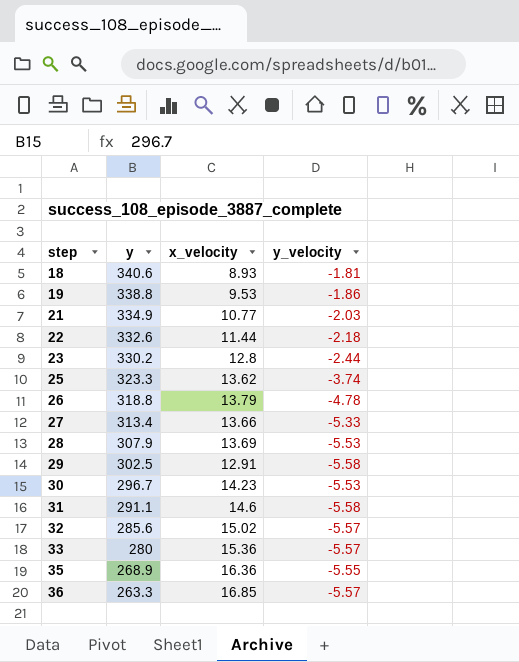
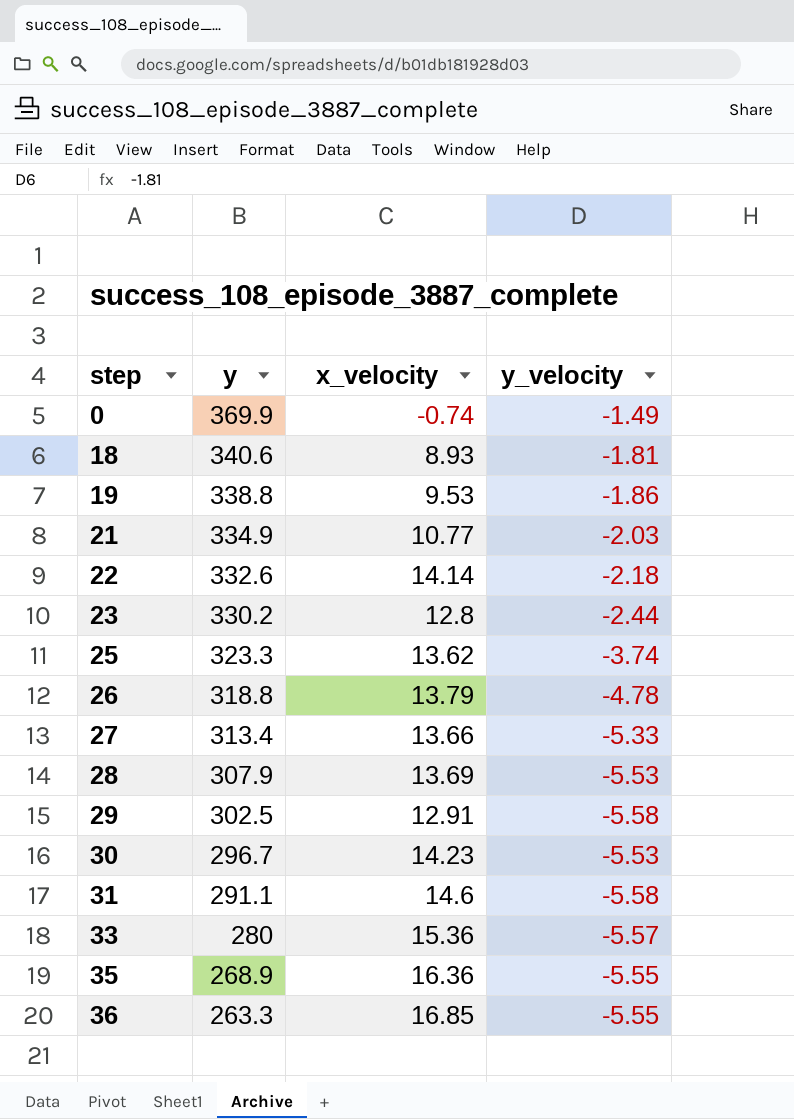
row 32: 285.6 | 15.02 | -5.57 -> none
row 0: none -> 369.9 | -0.74 | -1.49
22 | x_velocity: 11.44 -> 14.14
36 | y_velocity: -5.57 -> -5.55

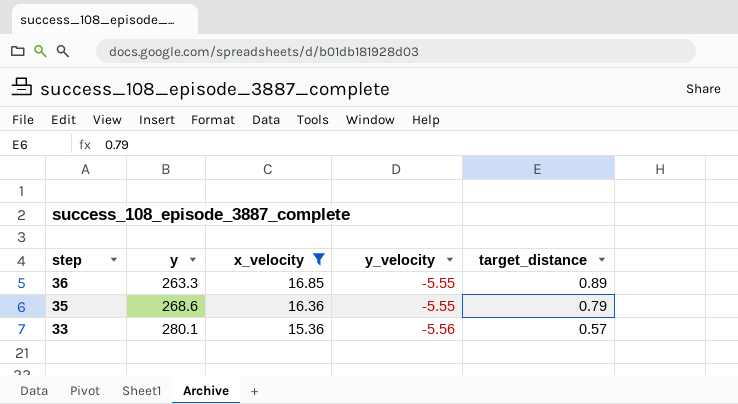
filter: none -> x_velocity >= 15.36
row order: step ascending -> step descending
column target_distance | position: none -> 5
35 | y: 268.9 -> 268.6
33 | y: 280 -> 280.1
33 | y_velocity: -5.57 -> -5.56

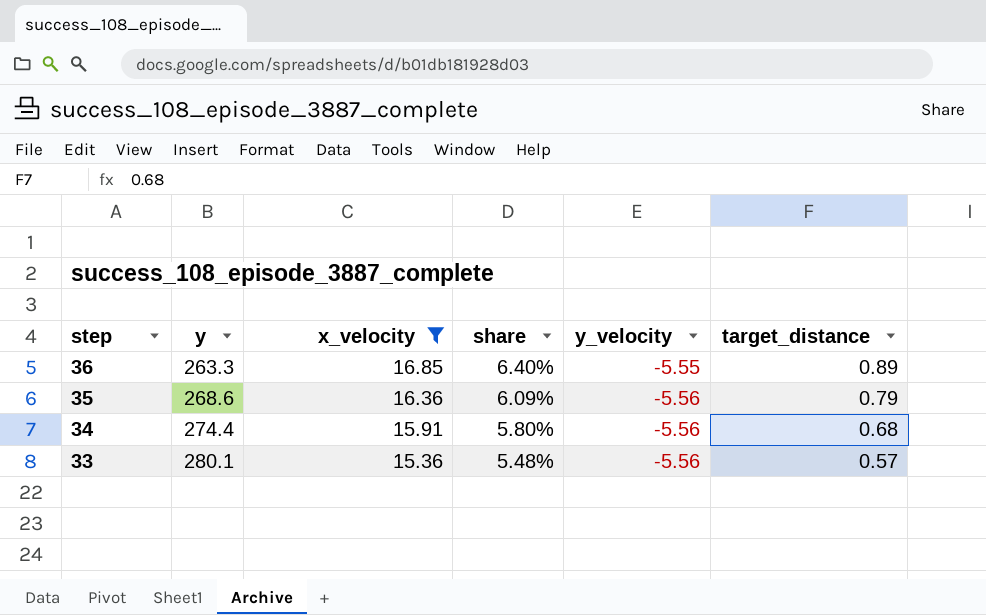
column share | formula: none -> [x_velocity] / [y]
35 | y_velocity: -5.55 -> -5.56
row 34: none -> 274.4 | 15.91 | 5.80% | -5.56 | 0.68

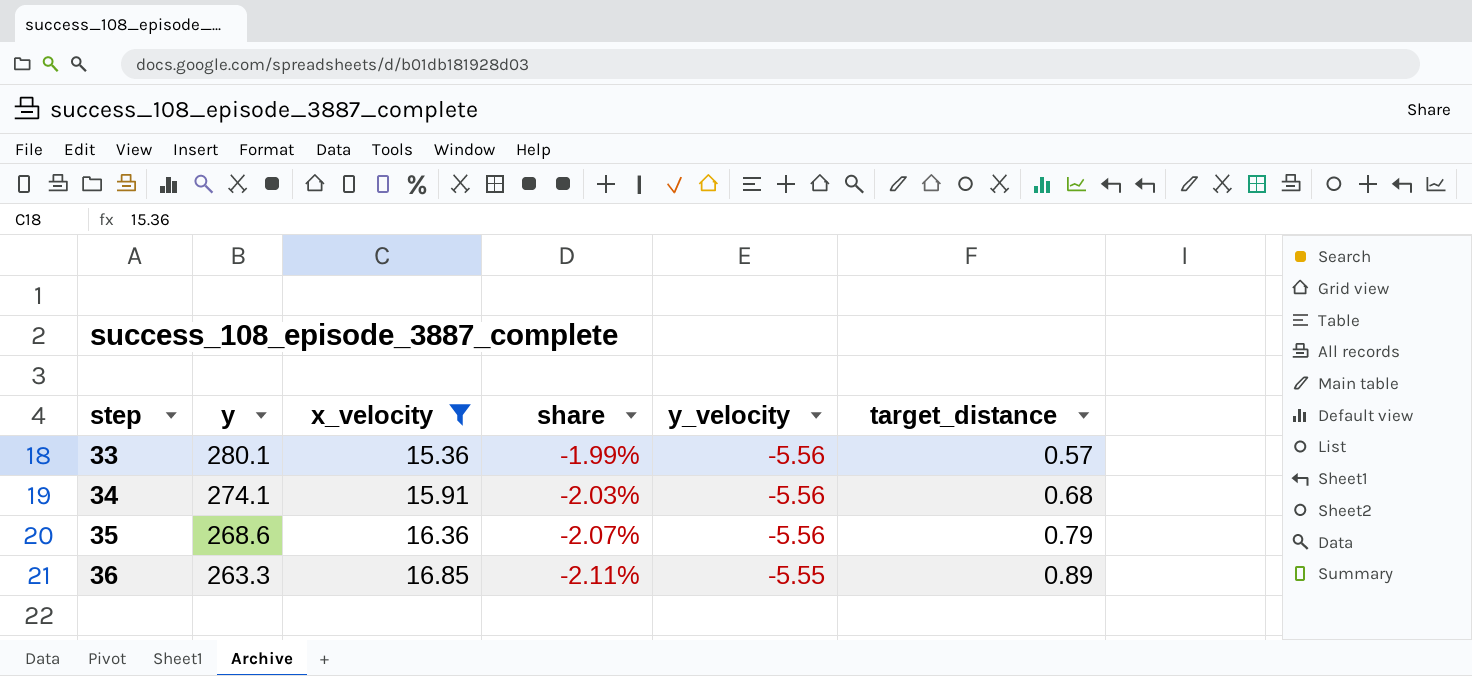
row order: step descending -> step ascending
column share | formula: [x_velocity] / [y] -> [y_velocity] / [y]
34 | y: 274.4 -> 274.1

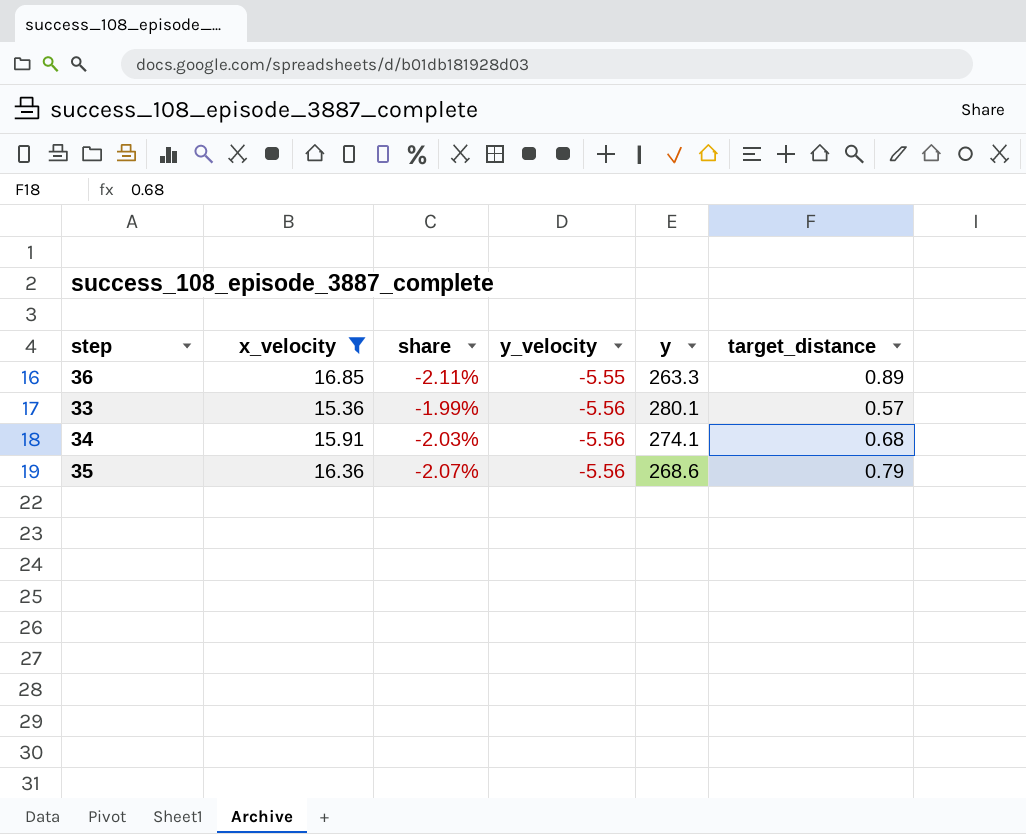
row order: step ascending -> y_velocity descending
column y | position: 2 -> 5

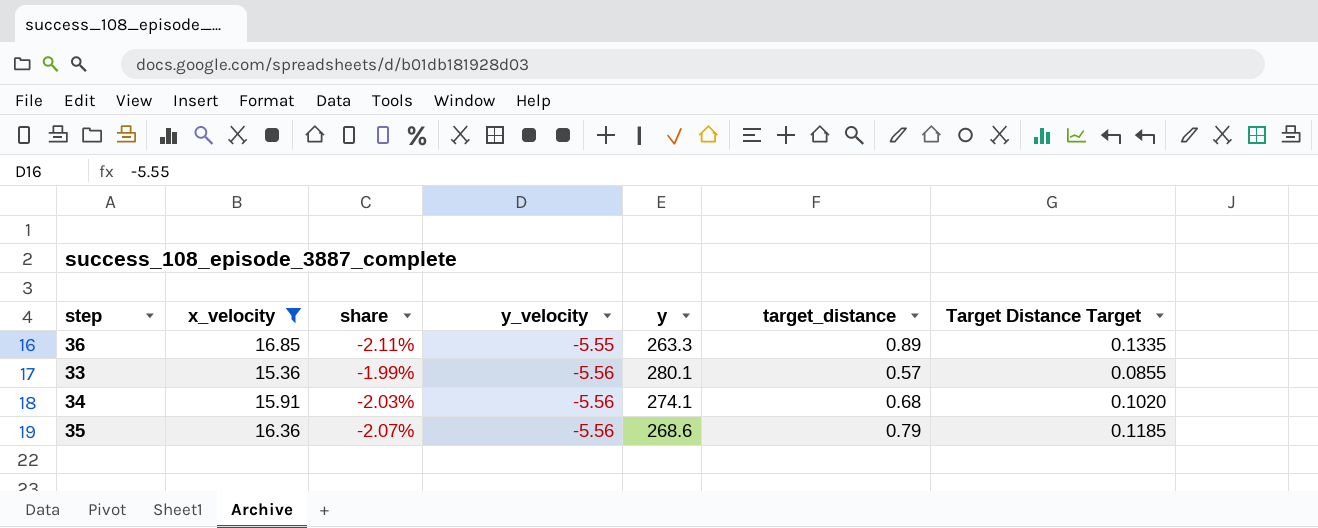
column Target Distance Target | formula: none -> [target_distance] * 0.15

